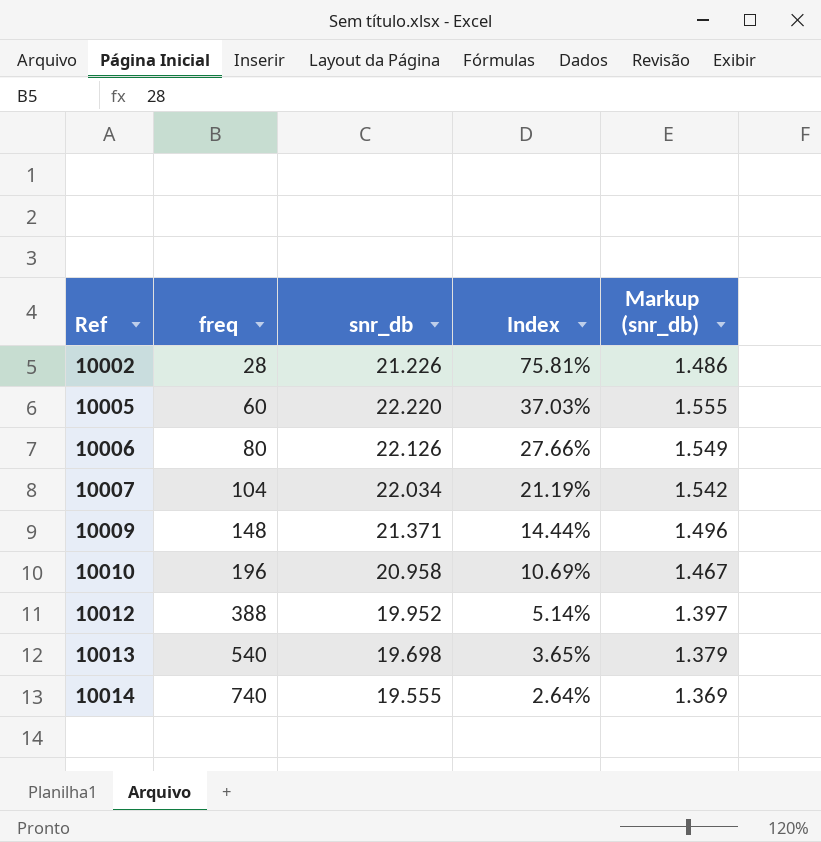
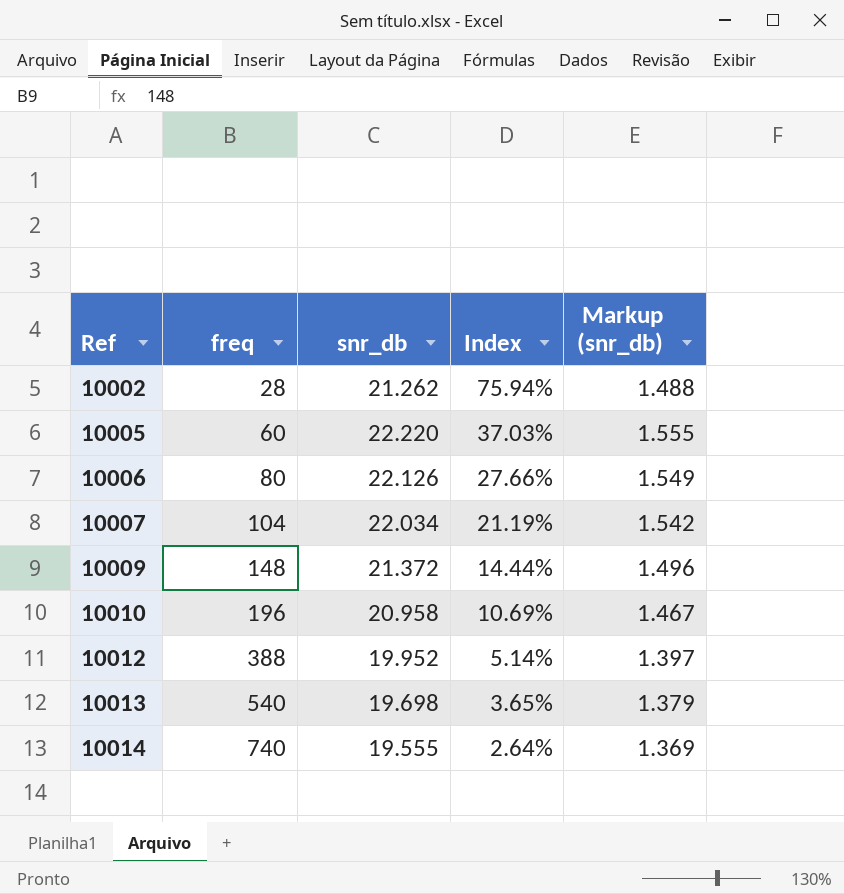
10002 | snr_db: 21.226 -> 21.262
10002 | Index: 75.81% -> 75.94%
10002 | Markup (snr_db): 1.486 -> 1.488
10009 | snr_db: 21.371 -> 21.372

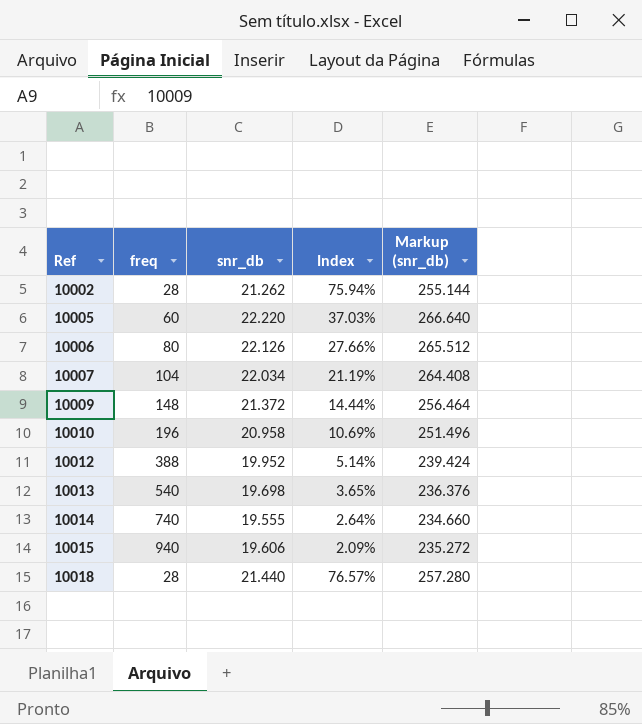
column Markup (snr_db) | formula: [snr_db] * 0.07 -> [snr_db] * 12
row 10015: none -> 940 | 19.606 | 2.09% | 235.272
row 10018: none -> 28 | 21.440 | 76.57% | 257.280

